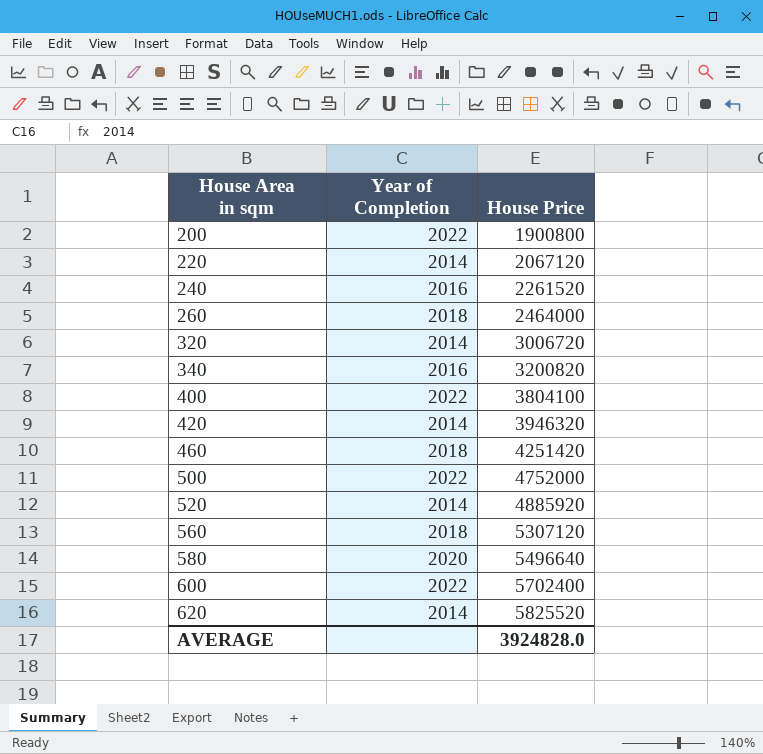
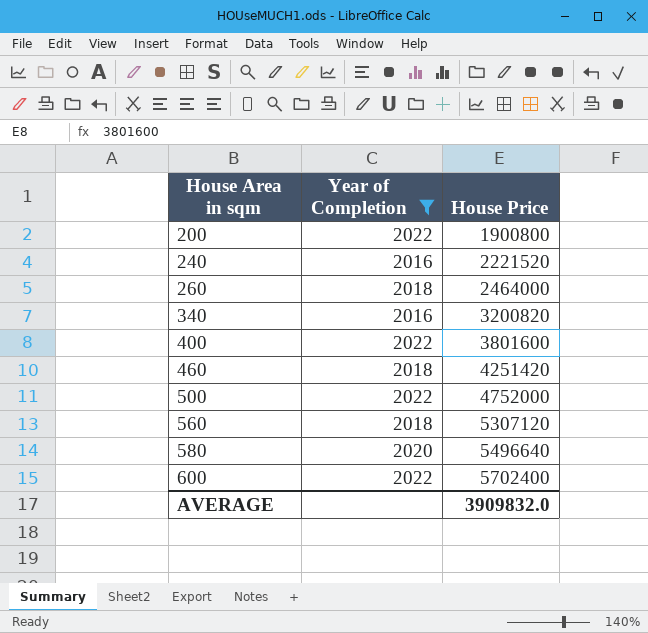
filter: none -> Year of Completion != 2014
240 | House Price: 2261520 -> 2221520
400 | House Price: 3804100 -> 3801600
AVERAGE | House Price: 3924828.0 -> 3909832.0

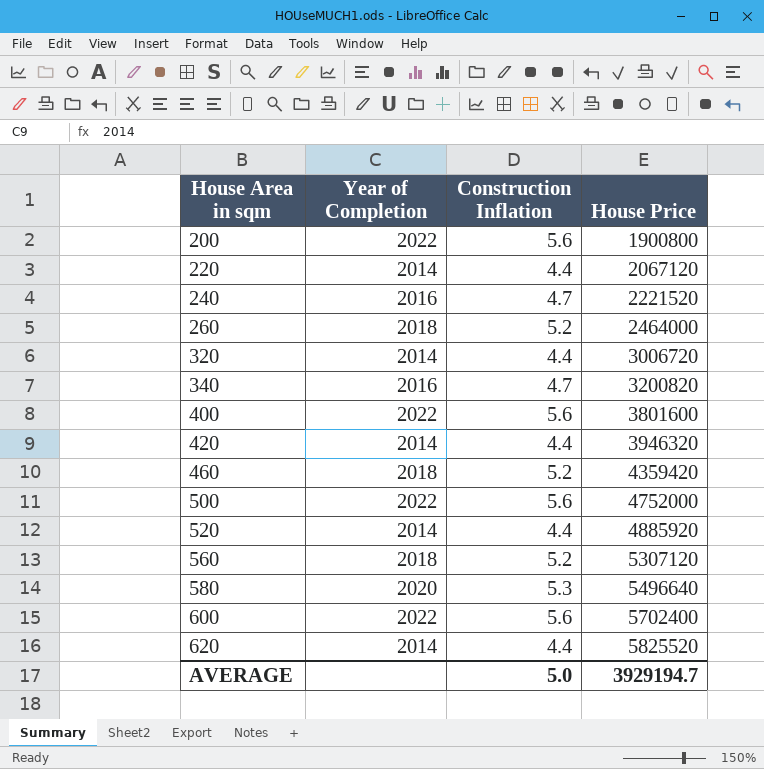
filter: Year of Completion != 2014 -> none
column Construction Inflation | position: none -> 3
460 | House Price: 4251420 -> 4359420
AVERAGE | House Price: 3909832.0 -> 3929194.7

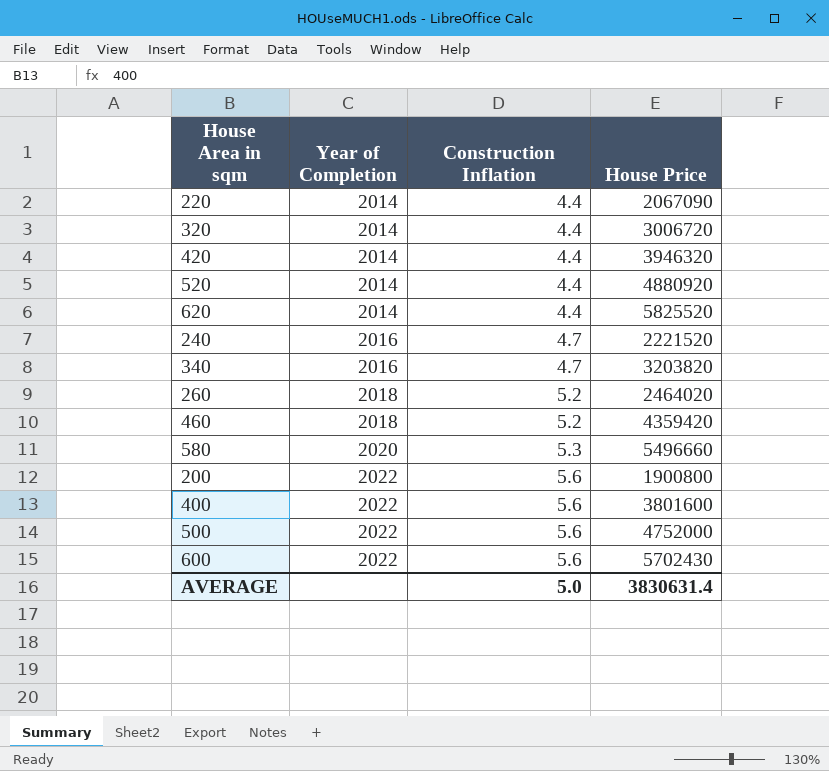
row order: House Area in sqm ascending -> Year of Completion ascending
row 560: 2018 | 5.2 | 5307120 -> none
220 | House Price: 2067120 -> 2067090
520 | House Price: 4885920 -> 4880920
340 | House Price: 3200820 -> 3203820
260 | House Price: 2464000 -> 2464020
580 | House Price: 5496640 -> 5496660
600 | House Price: 5702400 -> 5702430
AVERAGE | House Price: 3929194.7 -> 3830631.4

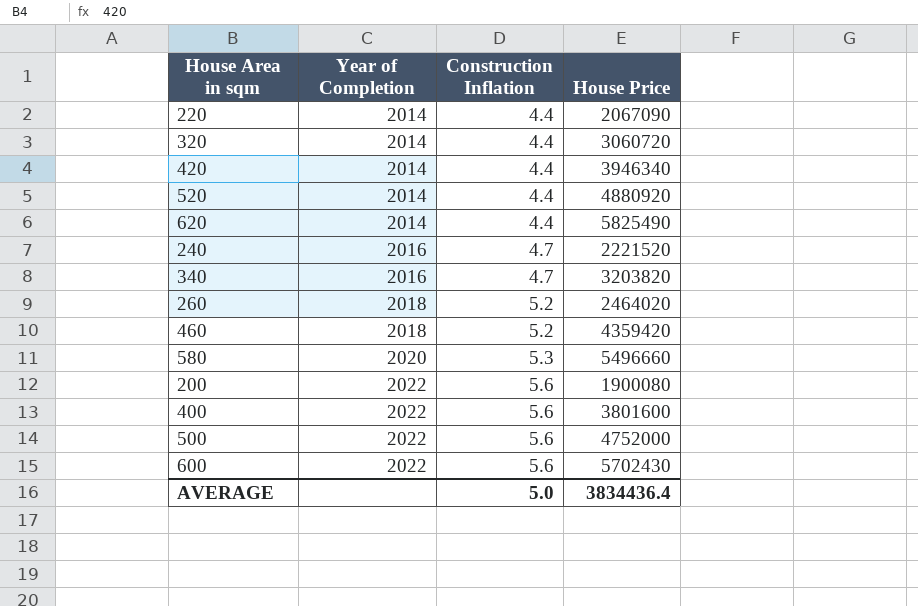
320 | House Price: 3006720 -> 3060720
420 | House Price: 3946320 -> 3946340
620 | House Price: 5825520 -> 5825490
200 | House Price: 1900800 -> 1900080
AVERAGE | House Price: 3830631.4 -> 3834436.4

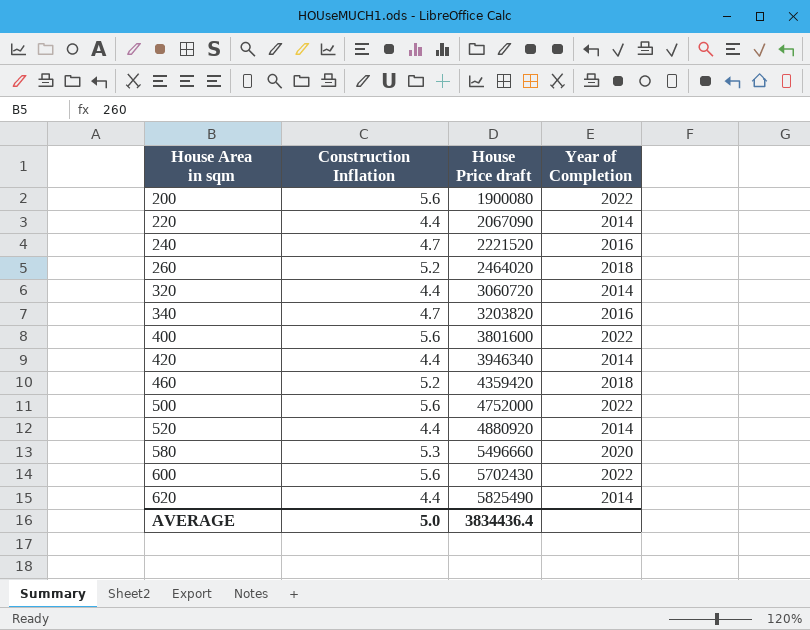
row order: Year of Completion ascending -> House Area in sqm ascending
column name: House Price -> House Price draft
column Year of Completion | position: 2 -> 4

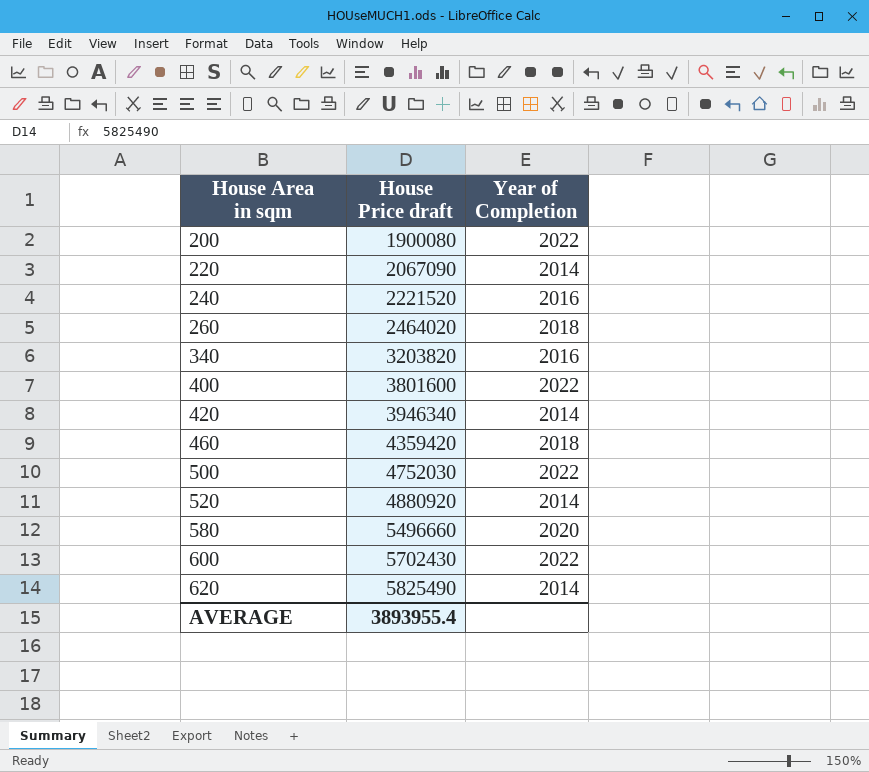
column Construction Inflation | position: 2 -> none
row 320: 4.4 | 3060720 | 2014 -> none
500 | House Price draft: 4752000 -> 4752030
AVERAGE | House Price draft: 3834436.4 -> 3893955.4

